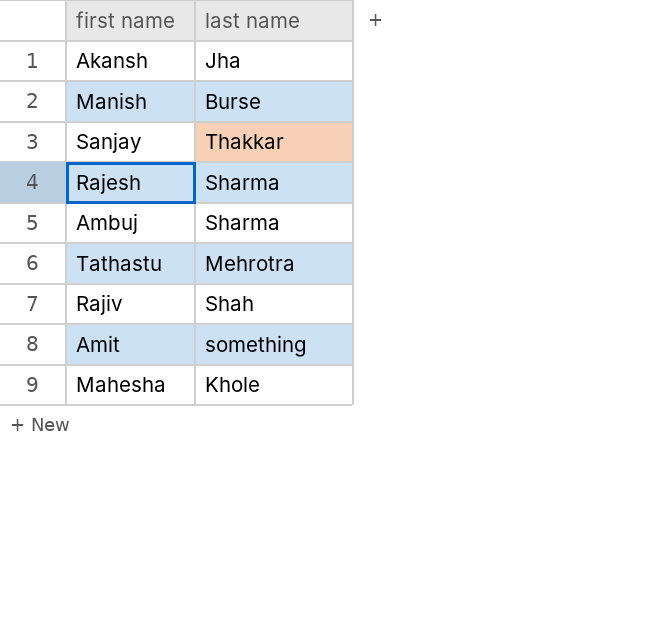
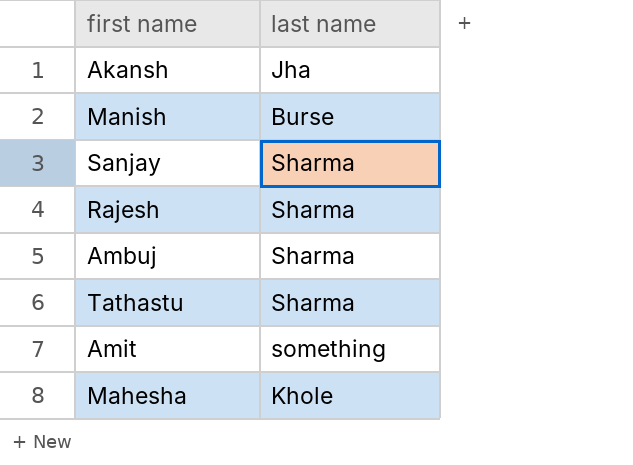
row Rajiv: Shah -> none
Sanjay | last name: Thakkar -> Sharma
Tathastu | last name: Mehrotra -> Sharma

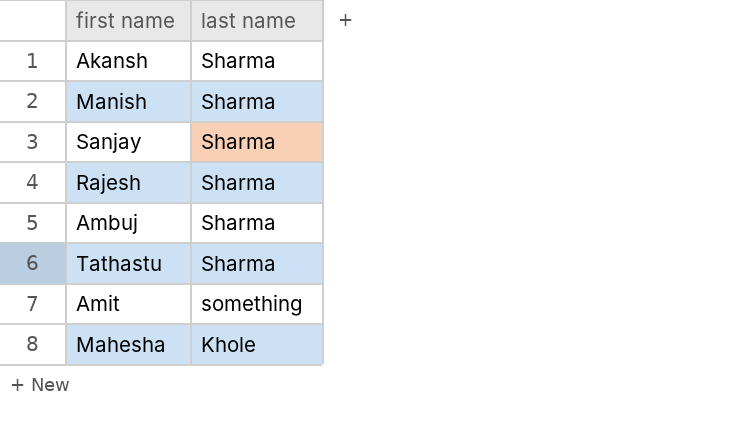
Akansh | last name: Jha -> Sharma
Manish | last name: Burse -> Sharma

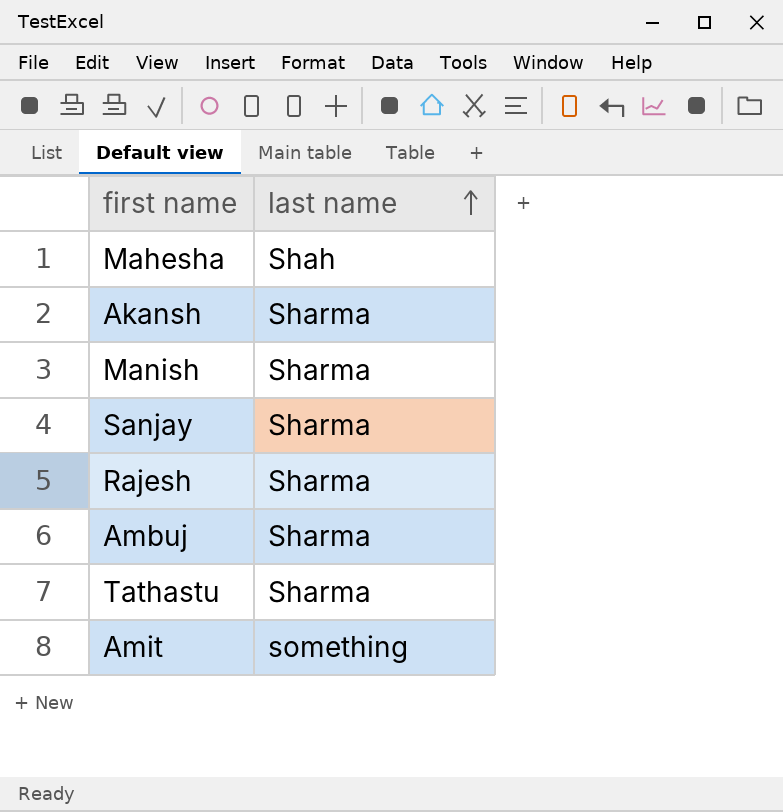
row order: none -> last name ascending
Mahesha | last name: Khole -> Shah

